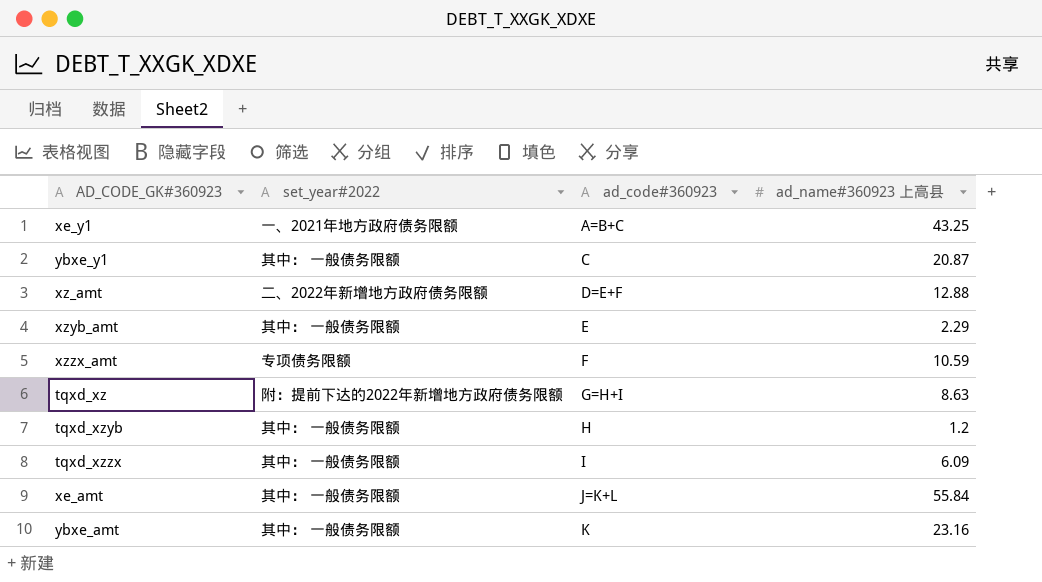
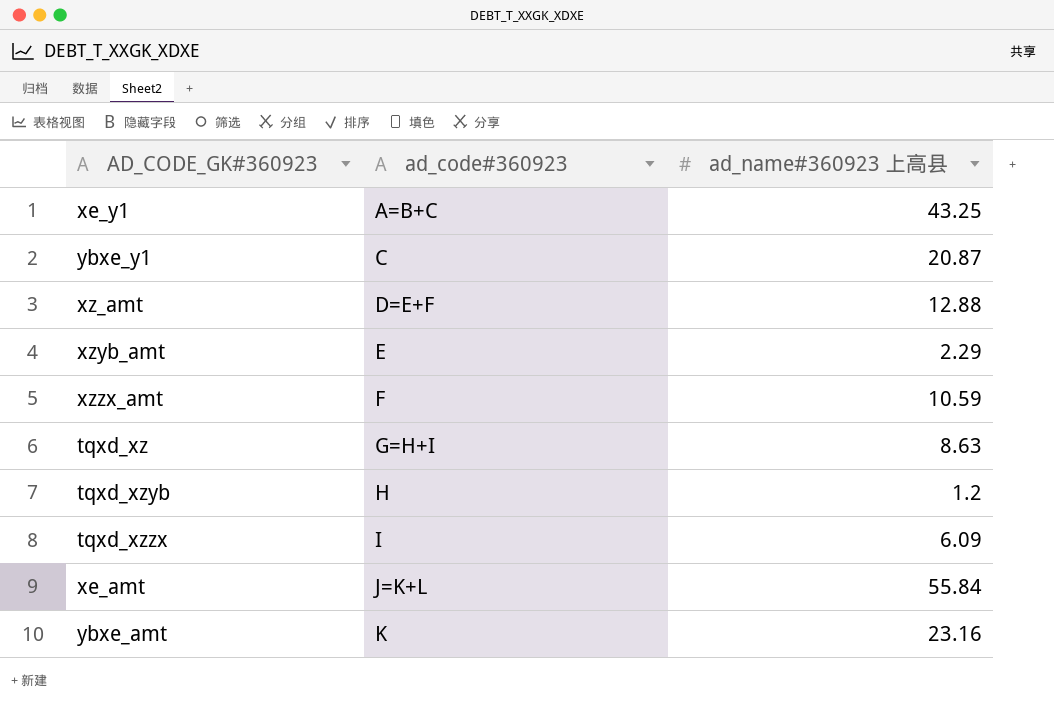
column set_year#2022 | position: 2 -> none

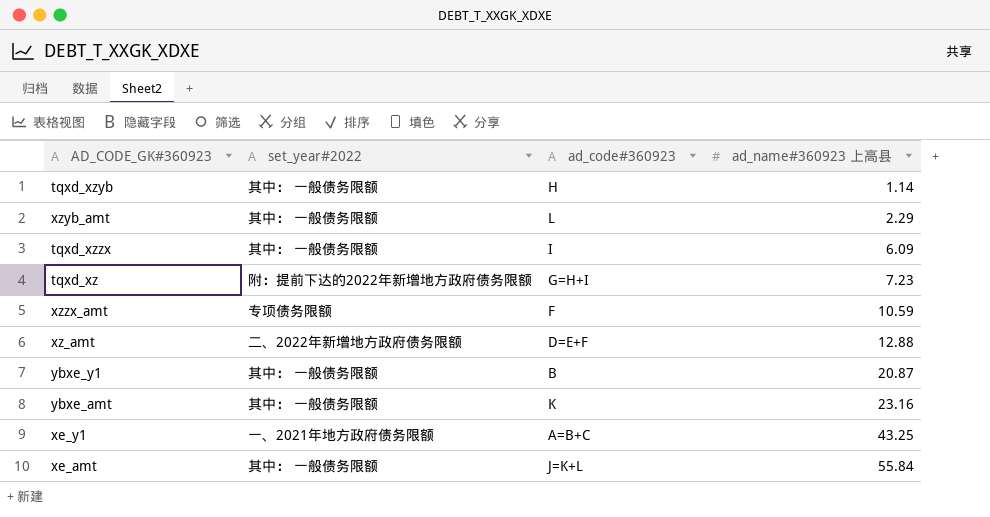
row order: ad_code#360923 ascending -> ad_name#360923 上高县 ascending
column set_year#2022 | position: none -> 2
tqxd_xzyb | ad_name#360923 上高县: 1.2 -> 1.14
xzyb_amt | ad_code#360923: E -> L
tqxd_xz | ad_name#360923 上高县: 8.63 -> 7.23
ybxe_y1 | ad_code#360923: C -> B

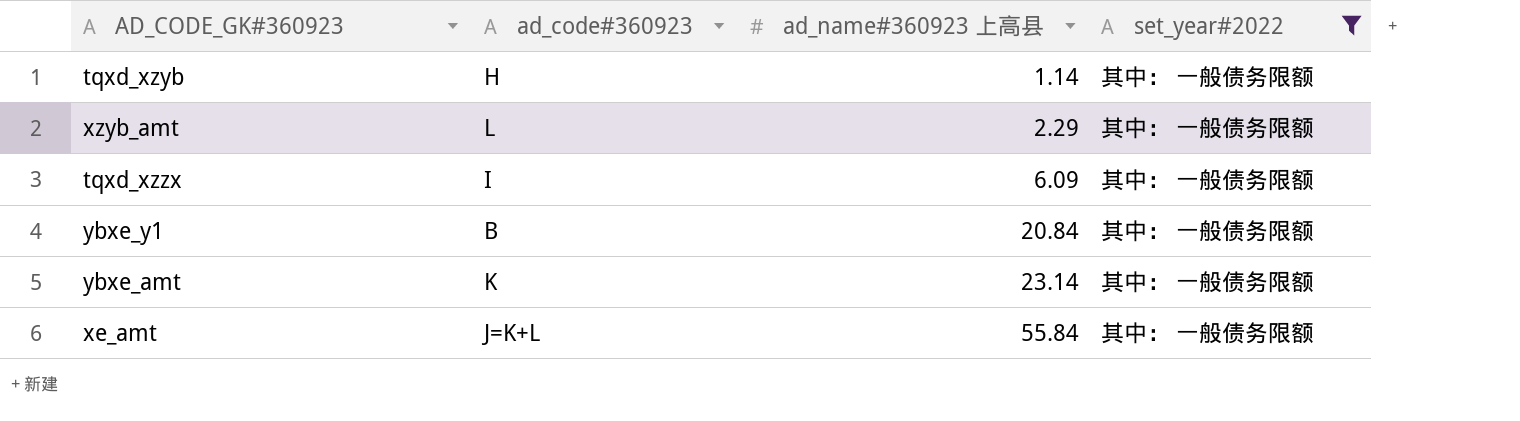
filter: none -> set_year#2022 = 其中： 一般债务限额
column set_year#2022 | position: 2 -> 4
ybxe_y1 | ad_name#360923 上高县: 20.87 -> 20.84
ybxe_amt | ad_name#360923 上高县: 23.16 -> 23.14

